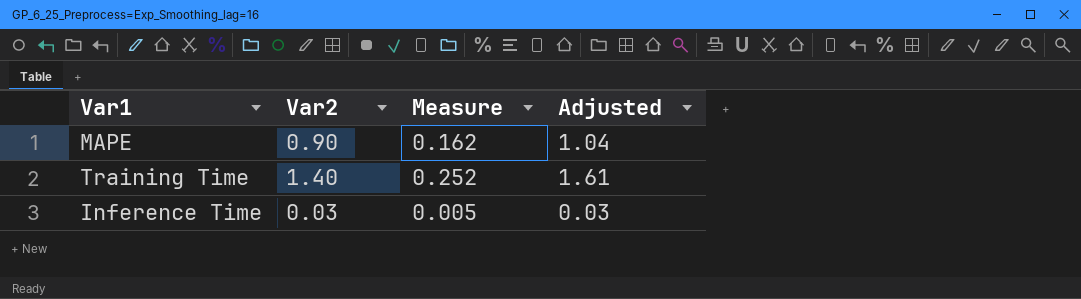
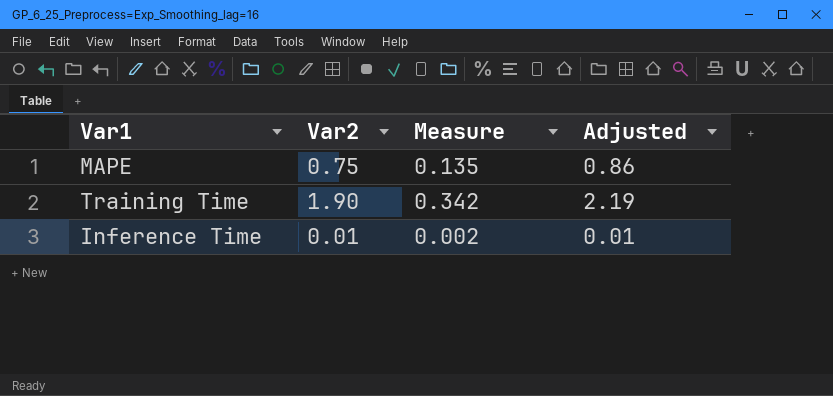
MAPE | Var2: 0.90 -> 0.75
MAPE | Measure: 0.162 -> 0.135
MAPE | Adjusted: 1.04 -> 0.86
Training Time | Var2: 1.40 -> 1.90
Training Time | Measure: 0.252 -> 0.342
Training Time | Adjusted: 1.61 -> 2.19
Inference Time | Var2: 0.03 -> 0.01
Inference Time | Measure: 0.005 -> 0.002
Inference Time | Adjusted: 0.03 -> 0.01

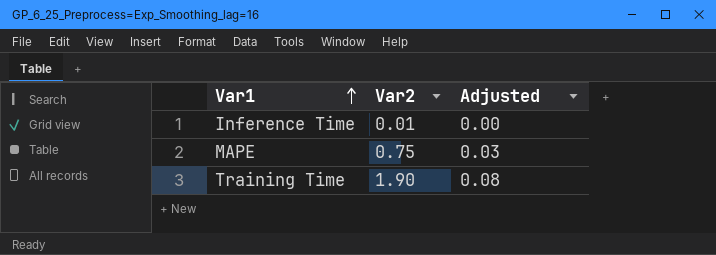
row order: none -> Var1 ascending
column Measure | formula: [Var2] * 0.18 -> none
column Adjusted | formula: [Var2] * 1.15 -> [Var2] * 0.04

